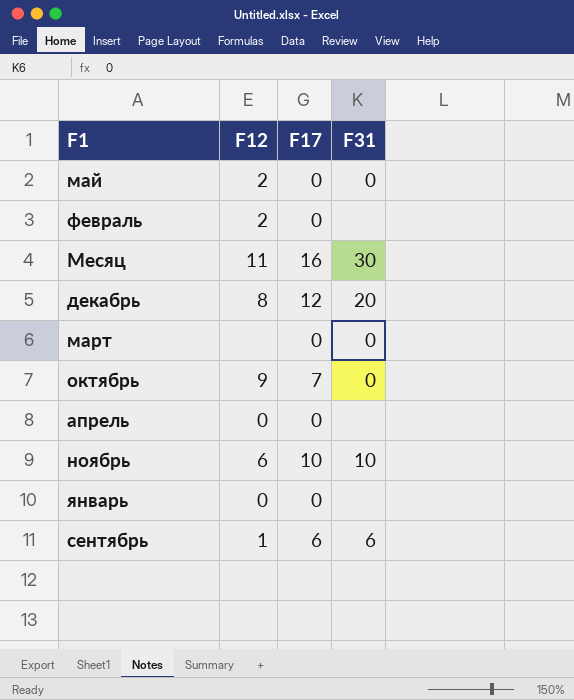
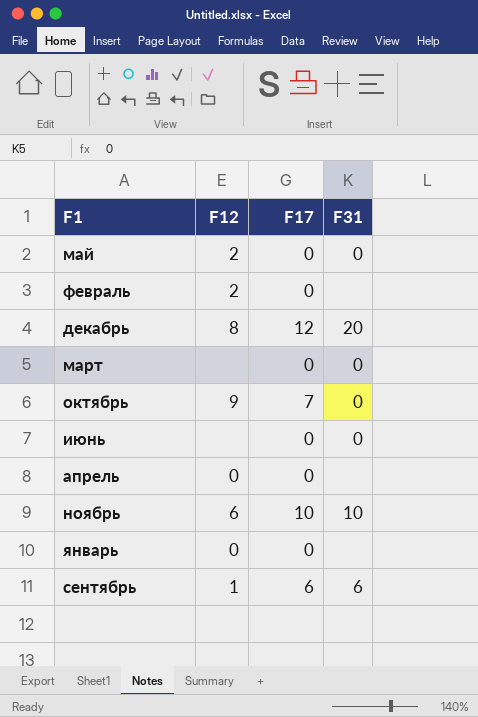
row Месяц: 11 | 16 | 30 -> none
row июнь: none -> none | 0 | 0

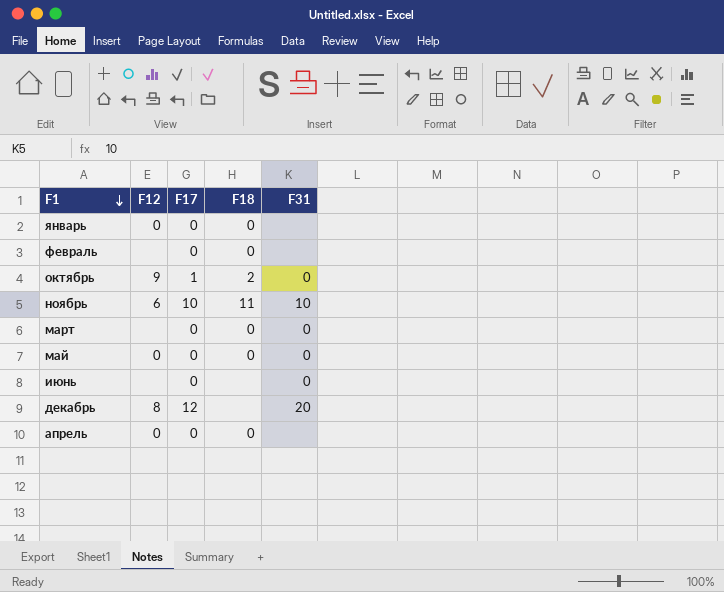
row order: none -> F1 descending
column F18 | position: none -> 4
row сентябрь: 1 | 6 | 6 -> none
февраль | F12: 2 -> none
октябрь | F17: 7 -> 1
май | F12: 2 -> 0

